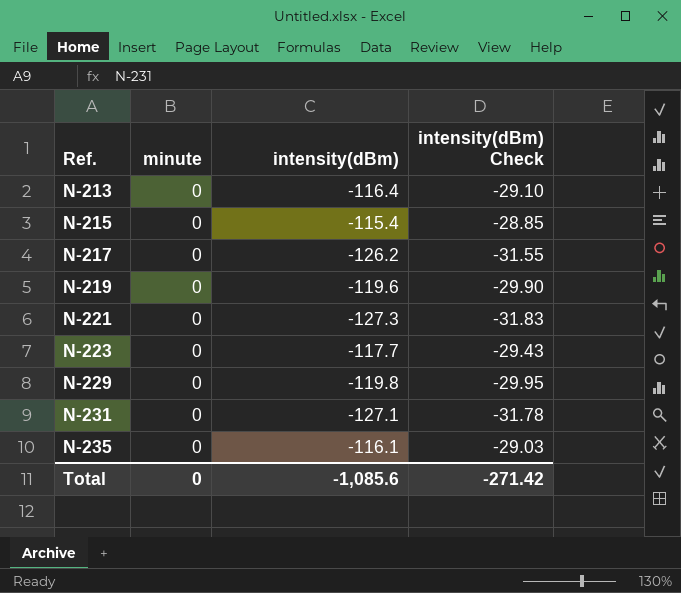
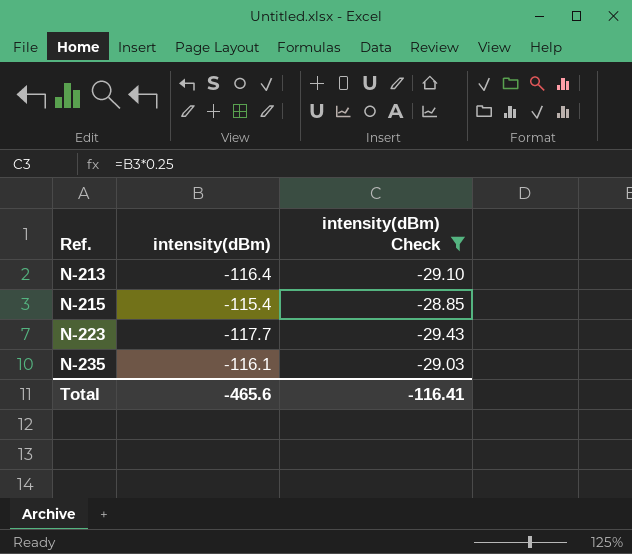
filter: none -> intensity(dBm) Check >= -29.43
column minute | position: 2 -> none
Total | intensity(dBm): -1,085.6 -> -465.6
Total | intensity(dBm) Check: -271.42 -> -116.41

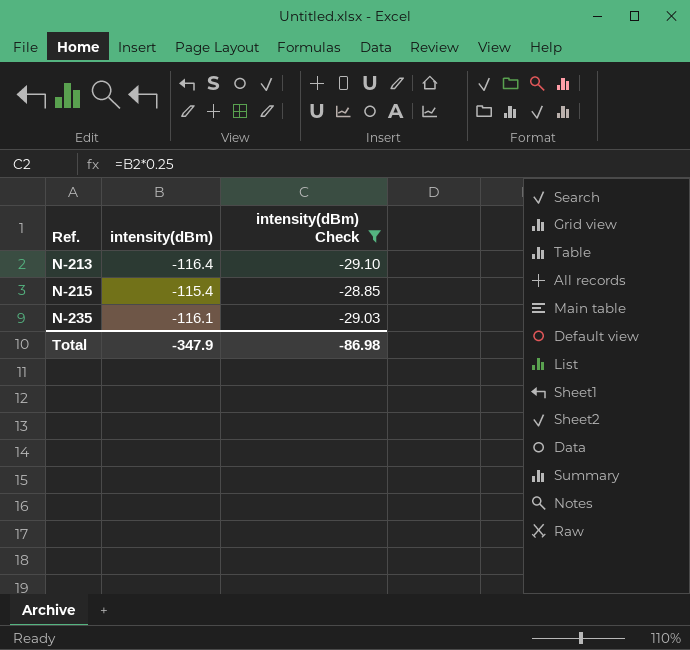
row N-223: -117.7 | -29.43 -> none
Total | intensity(dBm): -465.6 -> -347.9
Total | intensity(dBm) Check: -116.41 -> -86.98

